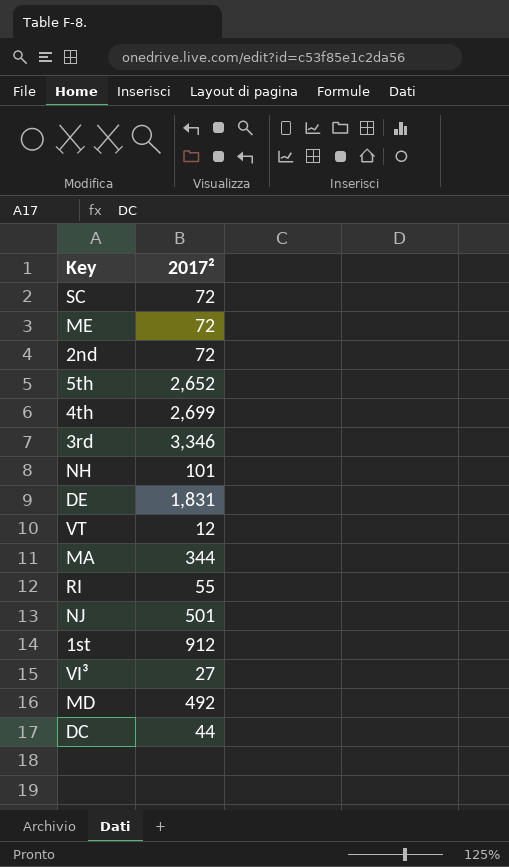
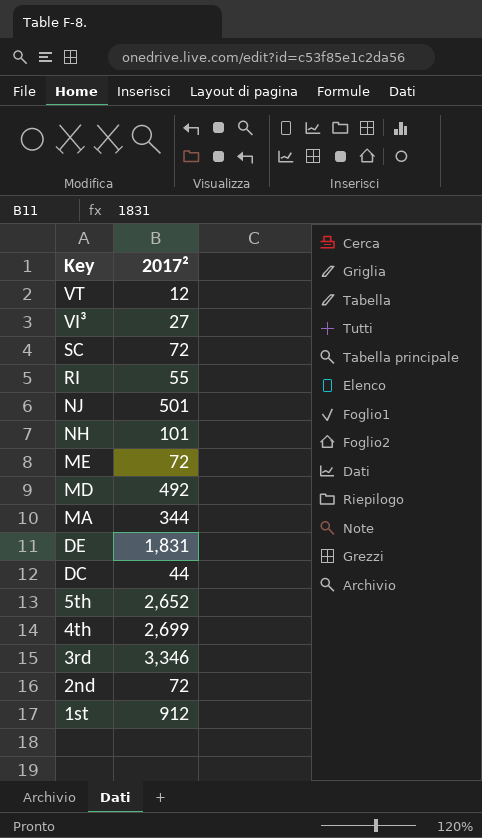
row order: none -> Key descending

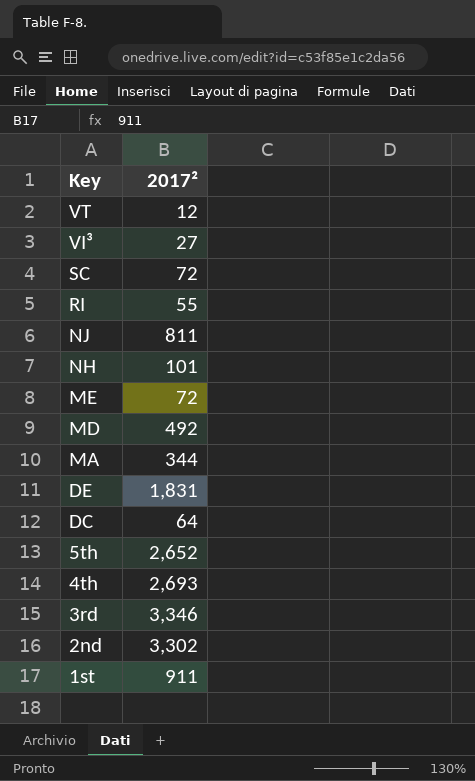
NJ | 2017²: 501 -> 811
DC | 2017²: 44 -> 64
4th | 2017²: 2,699 -> 2,693
2nd | 2017²: 72 -> 3,302
1st | 2017²: 912 -> 911

